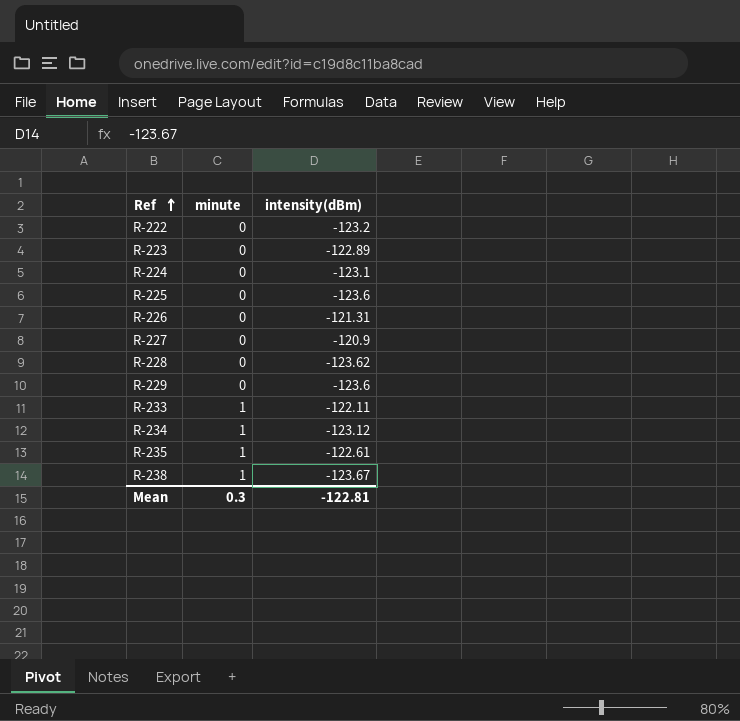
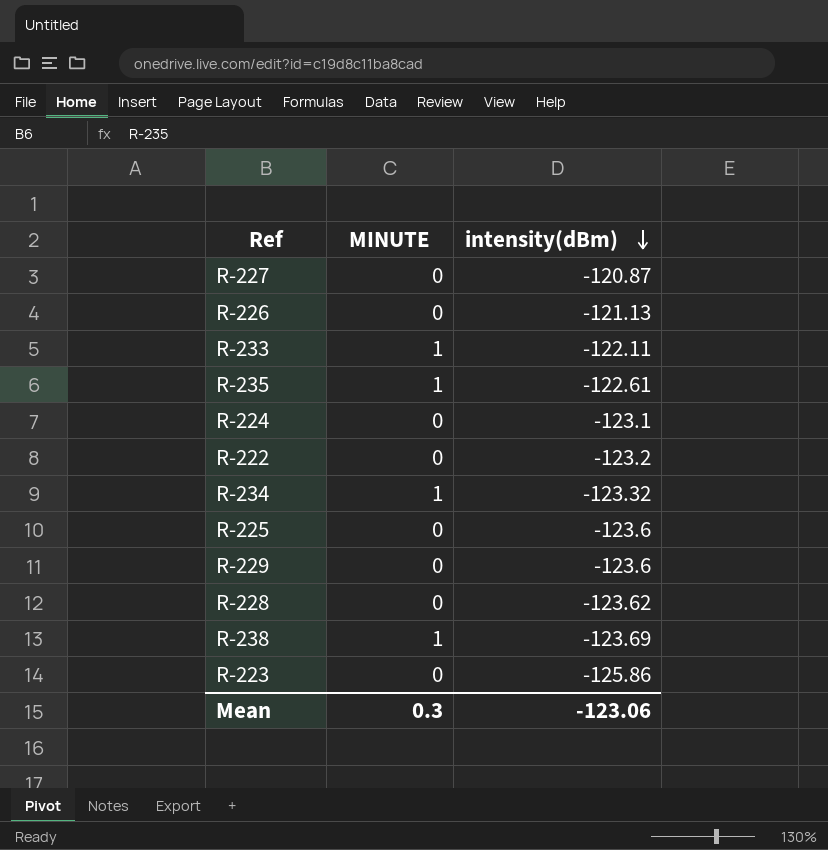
row order: Ref ascending -> intensity(dBm) descending
column name: minute -> MINUTE
R-227 | intensity(dBm): -120.9 -> -120.87
R-226 | intensity(dBm): -121.31 -> -121.13
R-234 | intensity(dBm): -123.12 -> -123.32
R-238 | intensity(dBm): -123.67 -> -123.69
R-223 | intensity(dBm): -122.89 -> -125.86
Mean | intensity(dBm): -122.81 -> -123.06

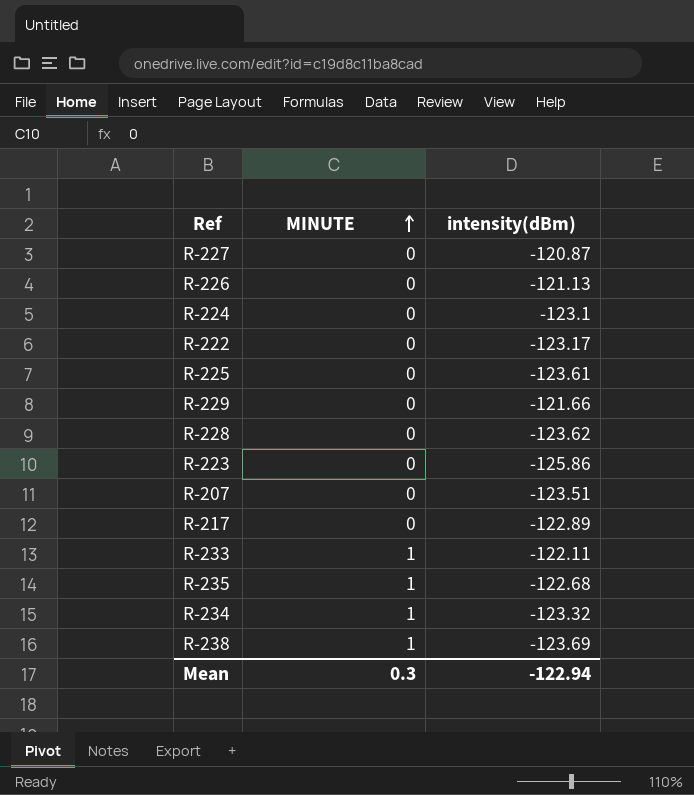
row order: intensity(dBm) descending -> MINUTE ascending
R-222 | intensity(dBm): -123.2 -> -123.17
R-225 | intensity(dBm): -123.6 -> -123.61
R-229 | intensity(dBm): -123.6 -> -121.66
row R-207: none -> 0 | -123.51
row R-217: none -> 0 | -122.89
R-235 | intensity(dBm): -122.61 -> -122.68
Mean | intensity(dBm): -123.06 -> -122.94

